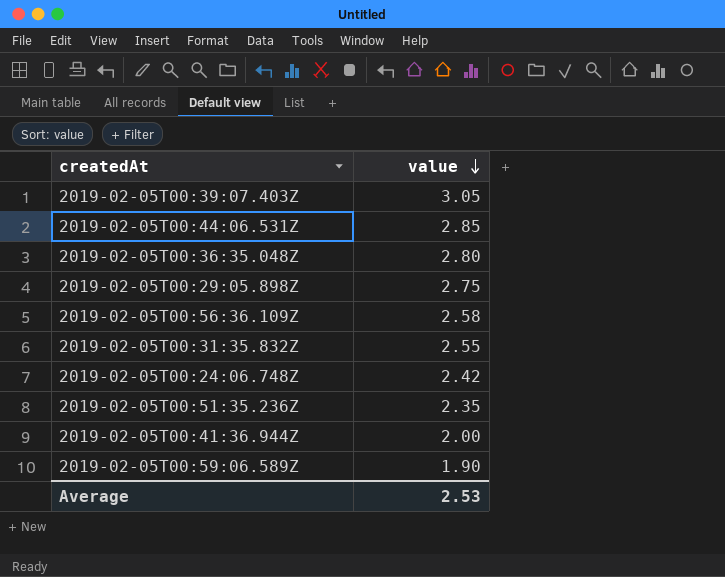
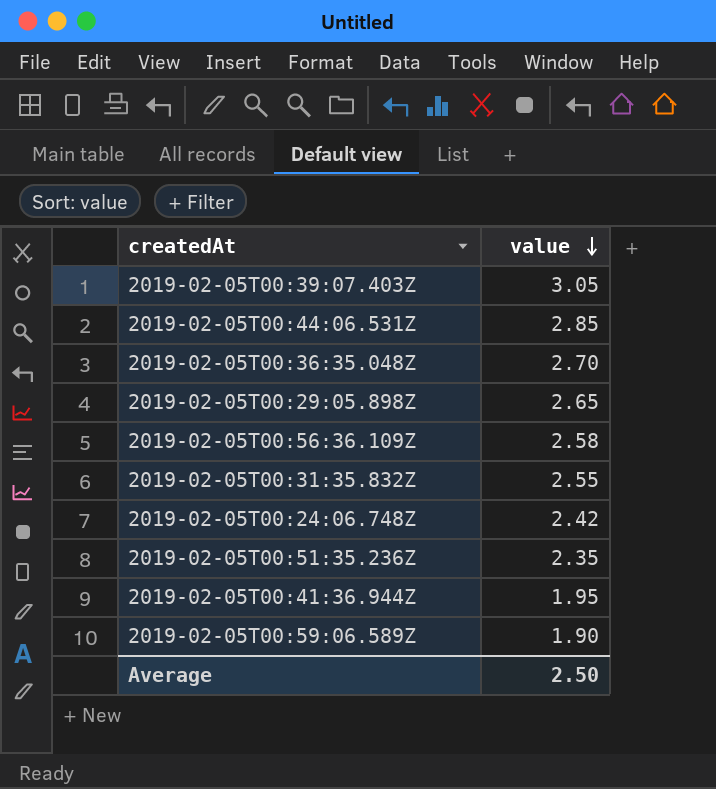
2019-02-05T00:36:35.048Z | value: 2.80 -> 2.70
2019-02-05T00:29:05.898Z | value: 2.75 -> 2.65
2019-02-05T00:41:36.944Z | value: 2.00 -> 1.95
Average | value: 2.53 -> 2.50

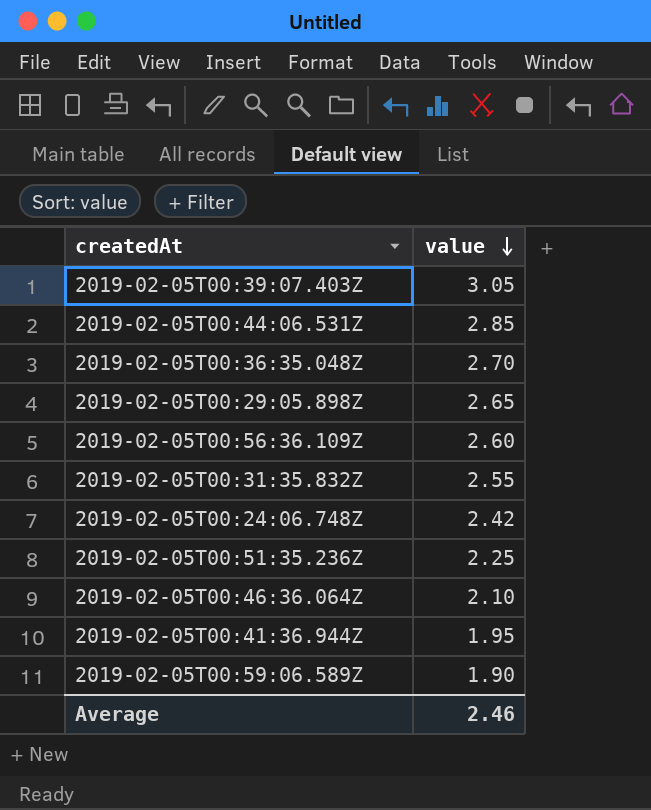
2019-02-05T00:56:36.109Z | value: 2.58 -> 2.60
2019-02-05T00:51:35.236Z | value: 2.35 -> 2.25
row 2019-02-05T00:46:36.064Z: none -> 2.10
Average | value: 2.50 -> 2.46

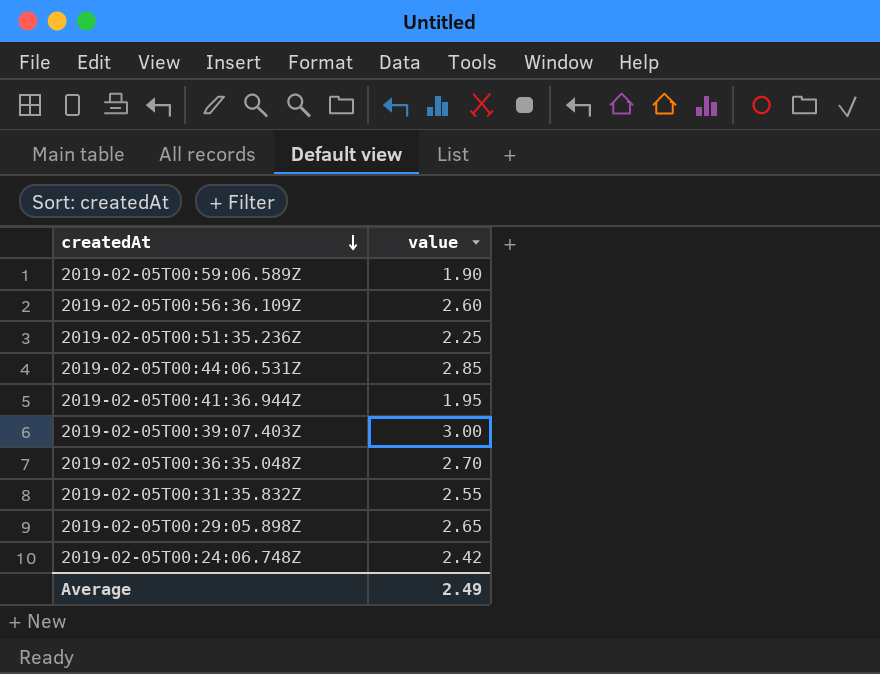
row order: value descending -> createdAt descending
row 2019-02-05T00:46:36.064Z: 2.10 -> none
2019-02-05T00:39:07.403Z | value: 3.05 -> 3.00
Average | value: 2.46 -> 2.49

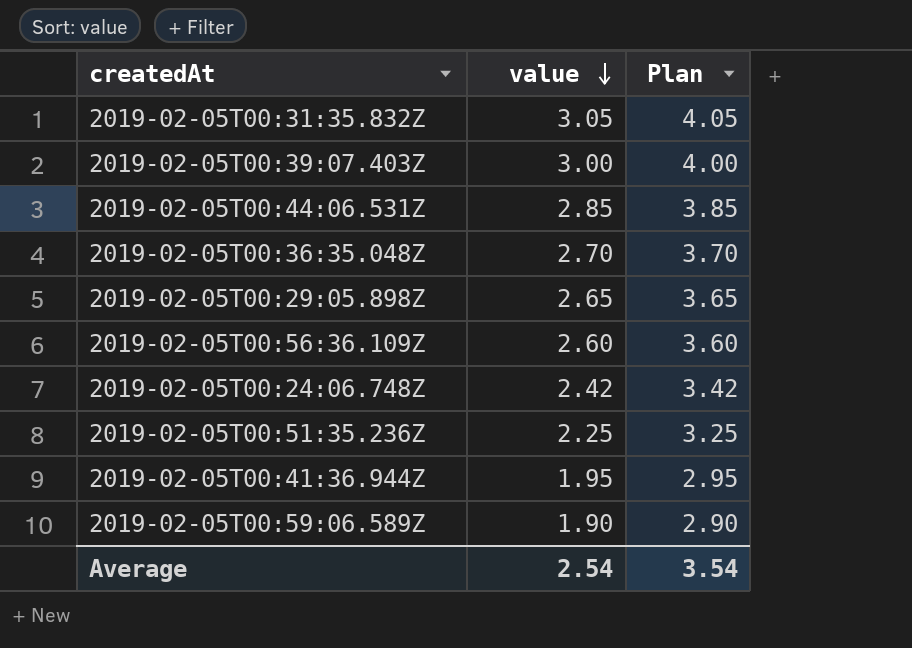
row order: createdAt descending -> value descending
column Plan | formula: none -> [value] + 1
2019-02-05T00:31:35.832Z | value: 2.55 -> 3.05
Average | value: 2.49 -> 2.54

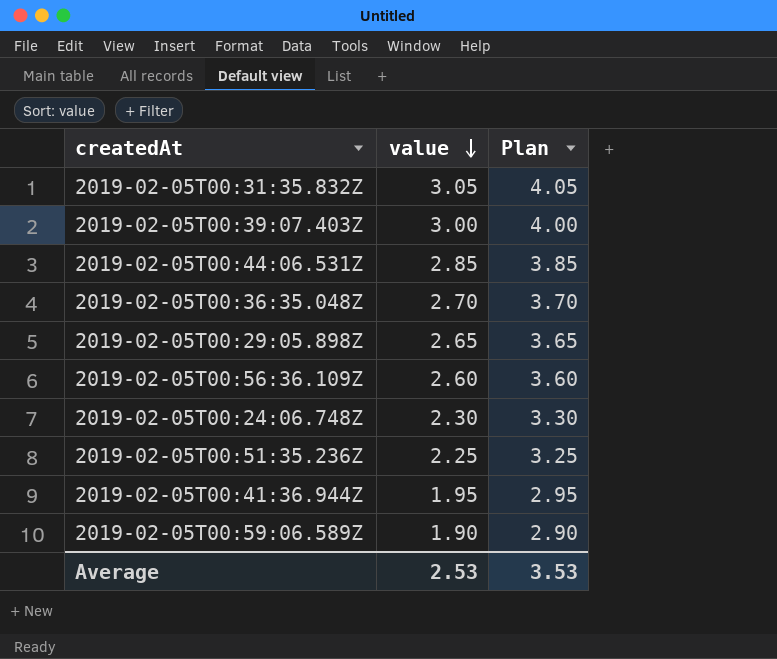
2019-02-05T00:24:06.748Z | value: 2.42 -> 2.30
2019-02-05T00:24:06.748Z | Plan: 3.42 -> 3.30
Average | value: 2.54 -> 2.53
Average | Plan: 3.54 -> 3.53

